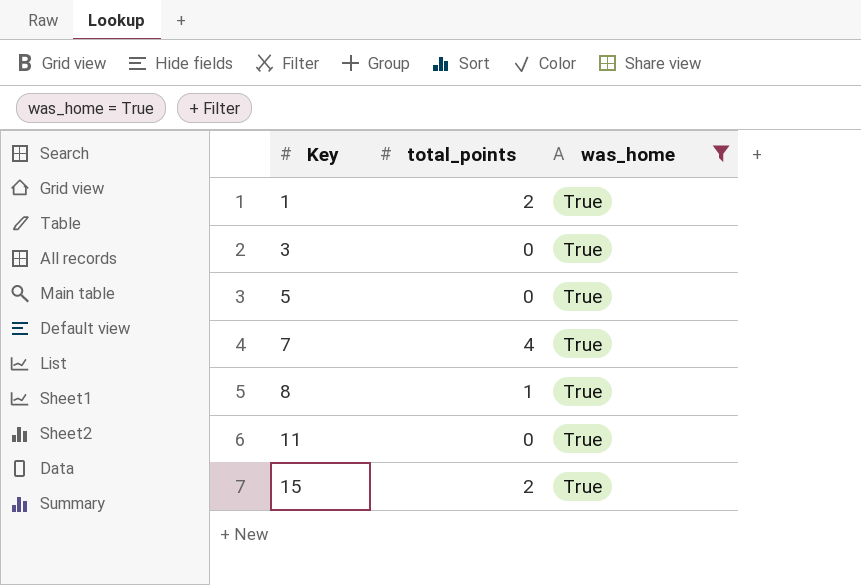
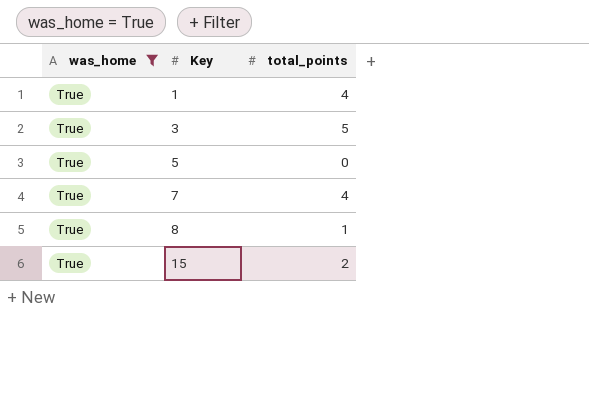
column was_home | position: 3 -> 1
row 11: 0 | True -> none
1 | total_points: 2 -> 4
3 | total_points: 0 -> 5

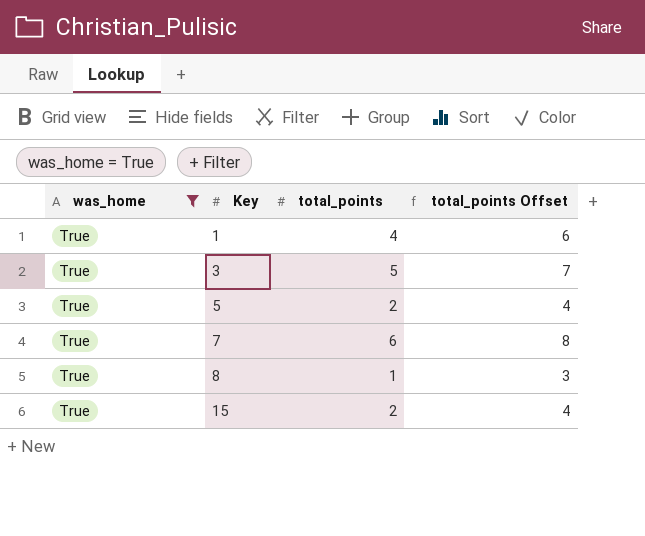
column total_points Offset | formula: none -> [total_points] + 2
5 | total_points: 0 -> 2
7 | total_points: 4 -> 6

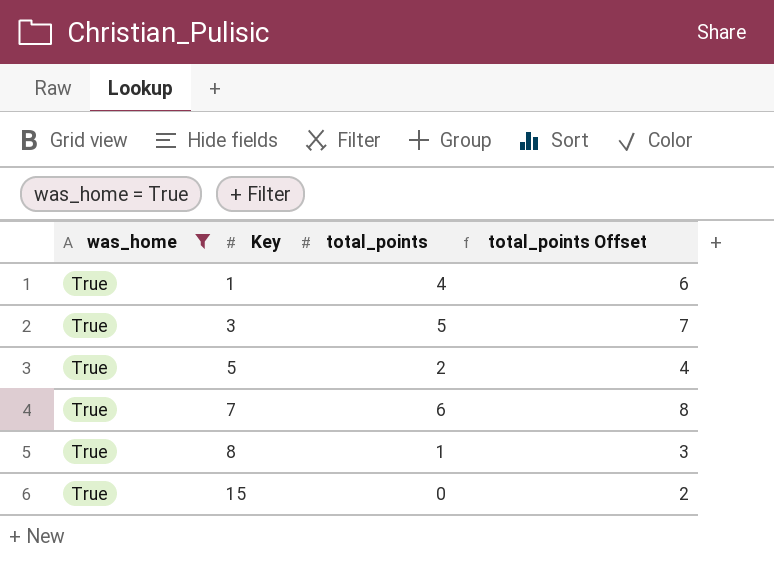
15 | total_points: 2 -> 0
15 | total_points Offset: 4 -> 2

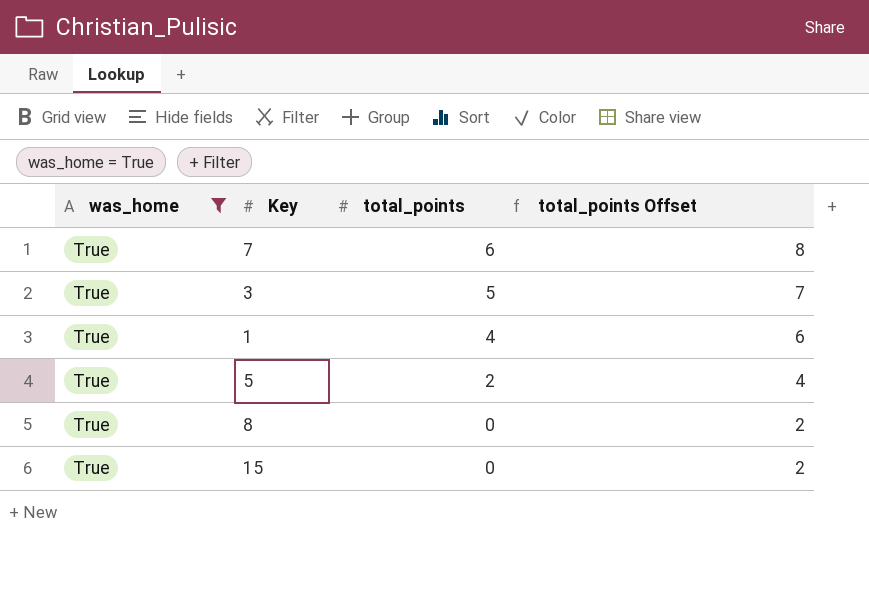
row order: Key ascending -> total_points descending
8 | total_points: 1 -> 0
8 | total_points Offset: 3 -> 2

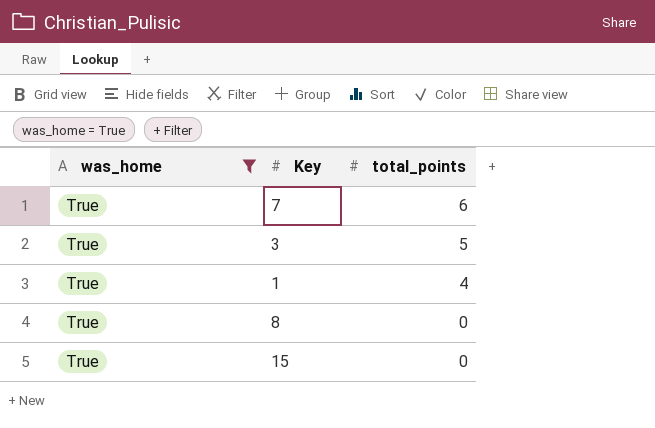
column total_points Offset | formula: [total_points] + 2 -> none
row 5: True | 2 | 4 -> none

